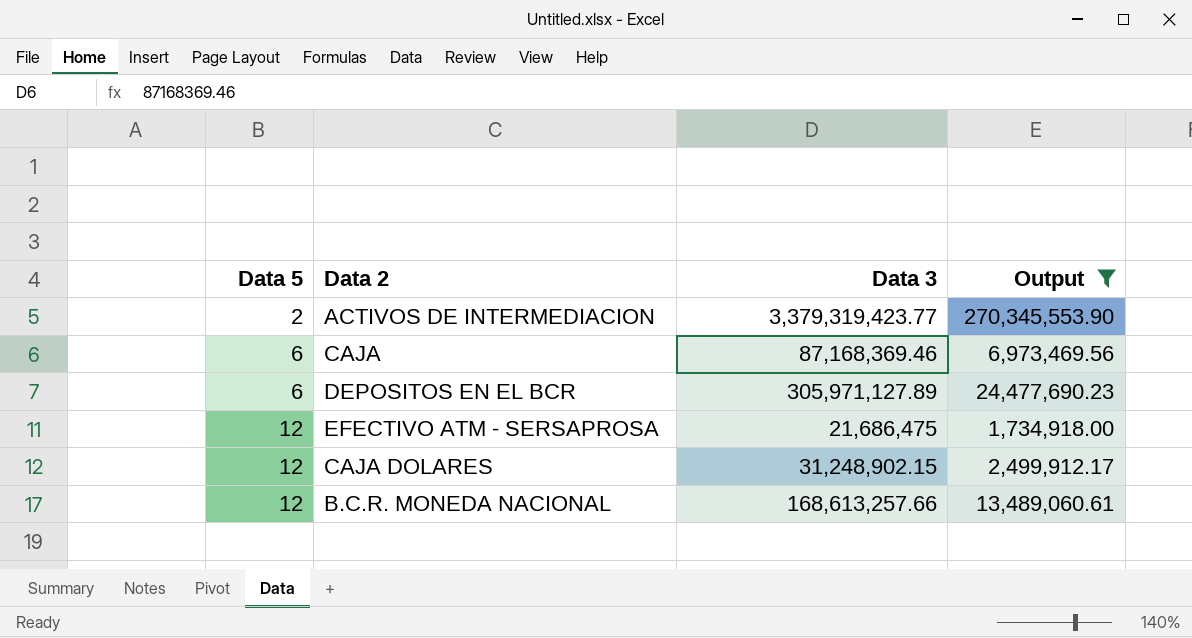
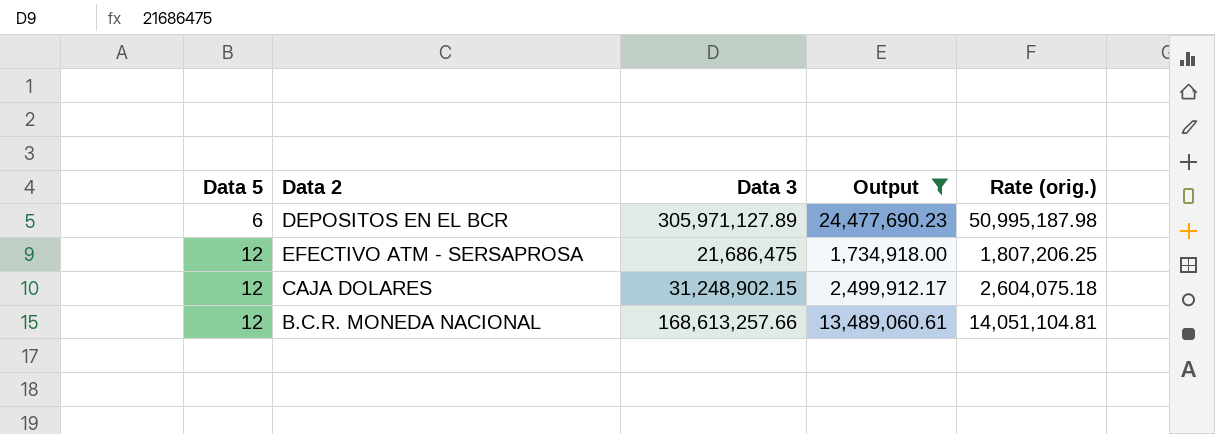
column Rate (orig.) | formula: none -> [Data 3] / [Data 5]
row ACTIVOS DE INTERMEDIACION: 2 | 3,379,319,423.77 | 270,345,553.90 -> none
row CAJA: 6 | 87,168,369.46 | 6,973,469.56 -> none

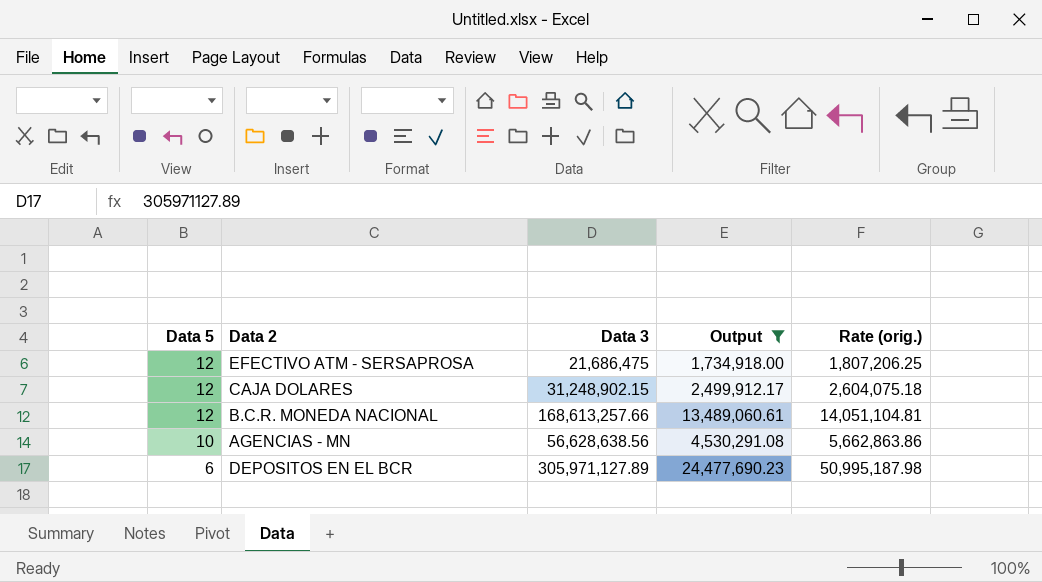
row order: Data 5 ascending -> Data 5 descending
row AGENCIAS - MN: none -> 10 | 56,628,638.56 | 4,530,291.08 | 5,662,863.86

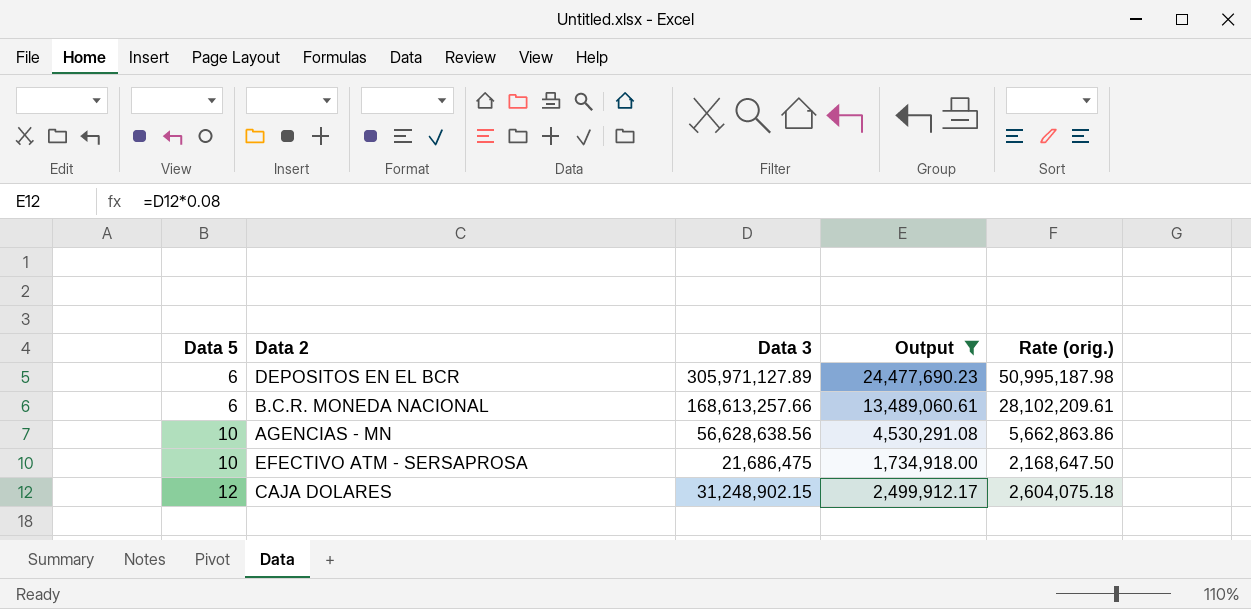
row order: Data 5 descending -> Data 5 ascending
B.C.R. MONEDA NACIONAL | Data 5: 12 -> 6
B.C.R. MONEDA NACIONAL | Rate (orig.): 14,051,104.81 -> 28,102,209.61
EFECTIVO ATM - SERSAPROSA | Data 5: 12 -> 10
EFECTIVO ATM - SERSAPROSA | Rate (orig.): 1,807,206.25 -> 2,168,647.50

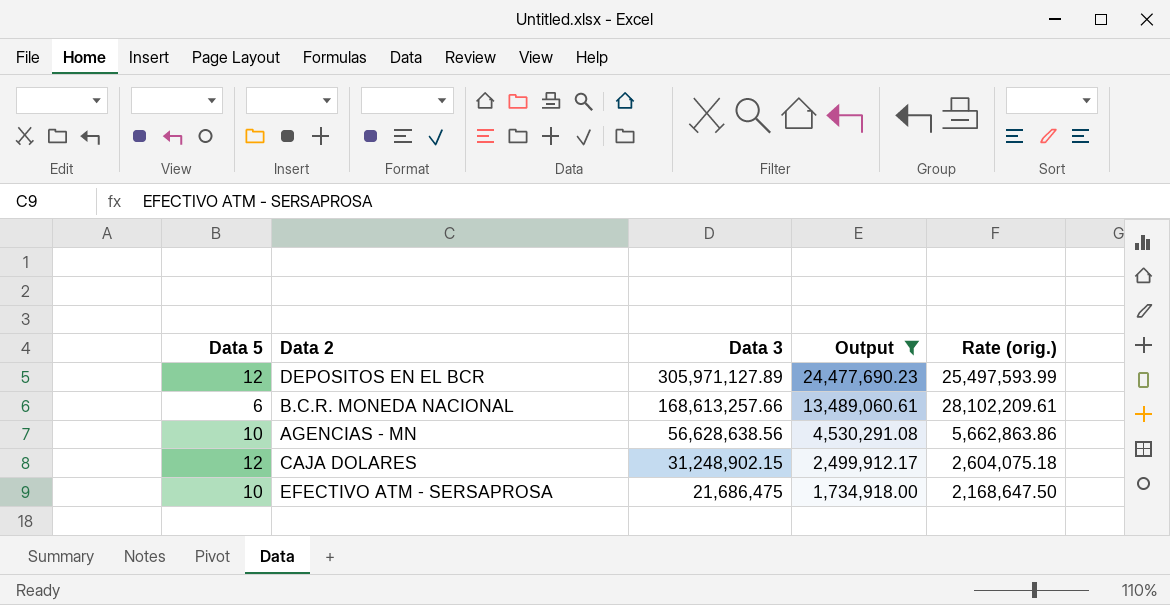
row order: Data 5 ascending -> Data 3 descending
DEPOSITOS EN EL BCR | Data 5: 6 -> 12
DEPOSITOS EN EL BCR | Rate (orig.): 50,995,187.98 -> 25,497,593.99

